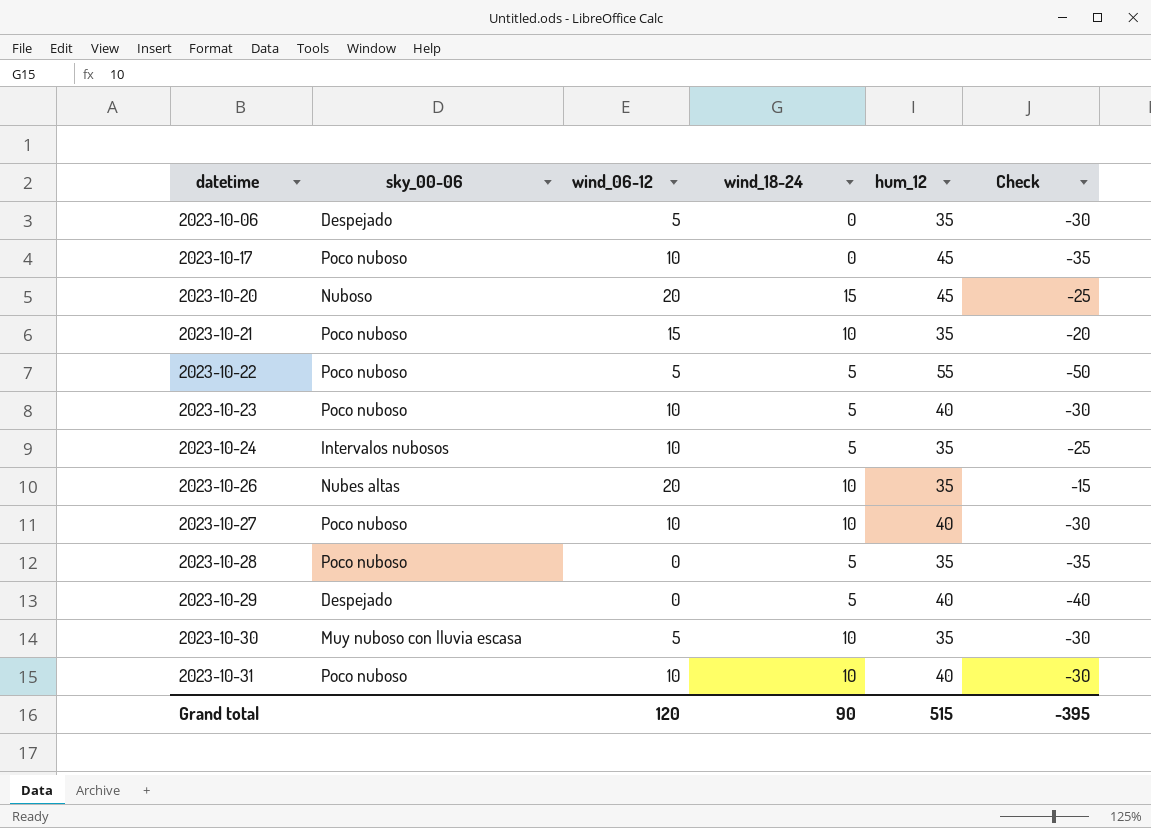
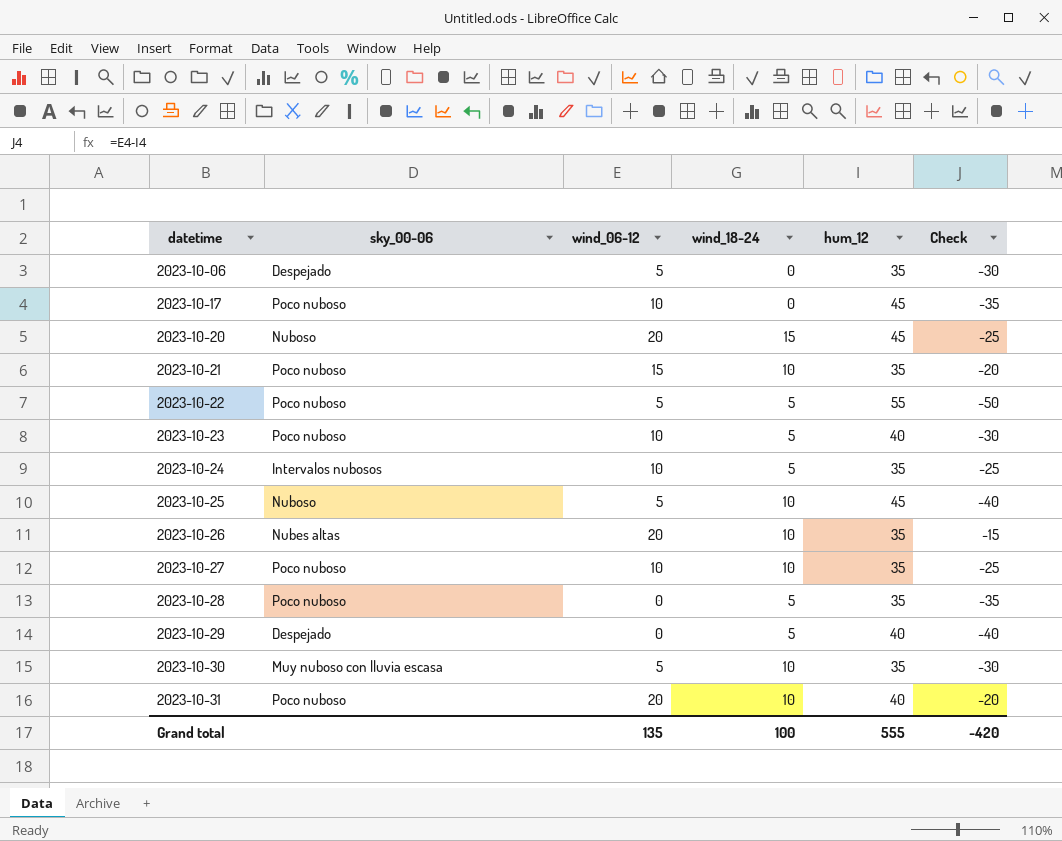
row 2023-10-25: none -> Nuboso | 5 | 10 | 45 | -40
2023-10-27 | hum_12: 40 -> 35
2023-10-27 | Check: -30 -> -25
2023-10-31 | wind_06-12: 10 -> 20
2023-10-31 | Check: -30 -> -20
Grand total | wind_06-12: 120 -> 135
Grand total | wind_18-24: 90 -> 100
Grand total | hum_12: 515 -> 555
Grand total | Check: -395 -> -420

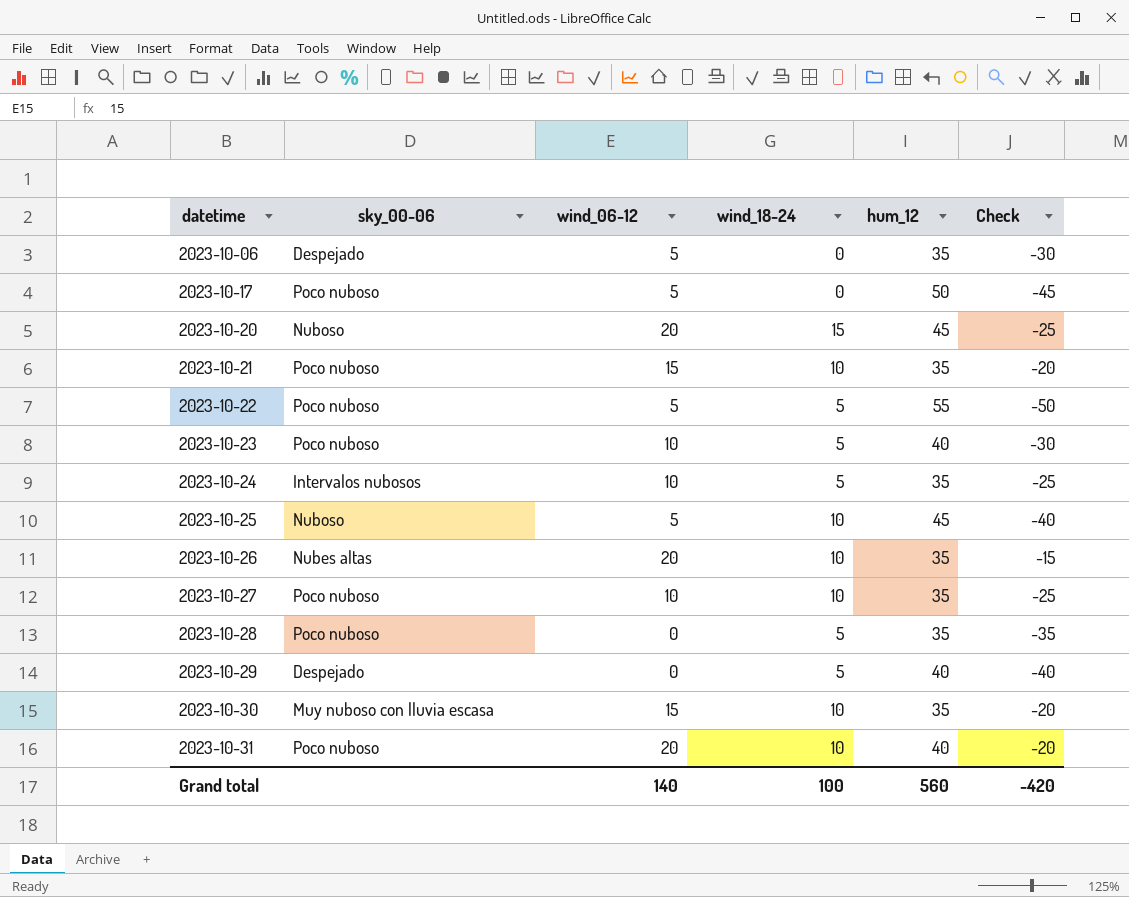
2023-10-17 | wind_06-12: 10 -> 5
2023-10-17 | hum_12: 45 -> 50
2023-10-17 | Check: -35 -> -45
2023-10-30 | wind_06-12: 5 -> 15
2023-10-30 | Check: -30 -> -20
Grand total | wind_06-12: 135 -> 140
Grand total | hum_12: 555 -> 560

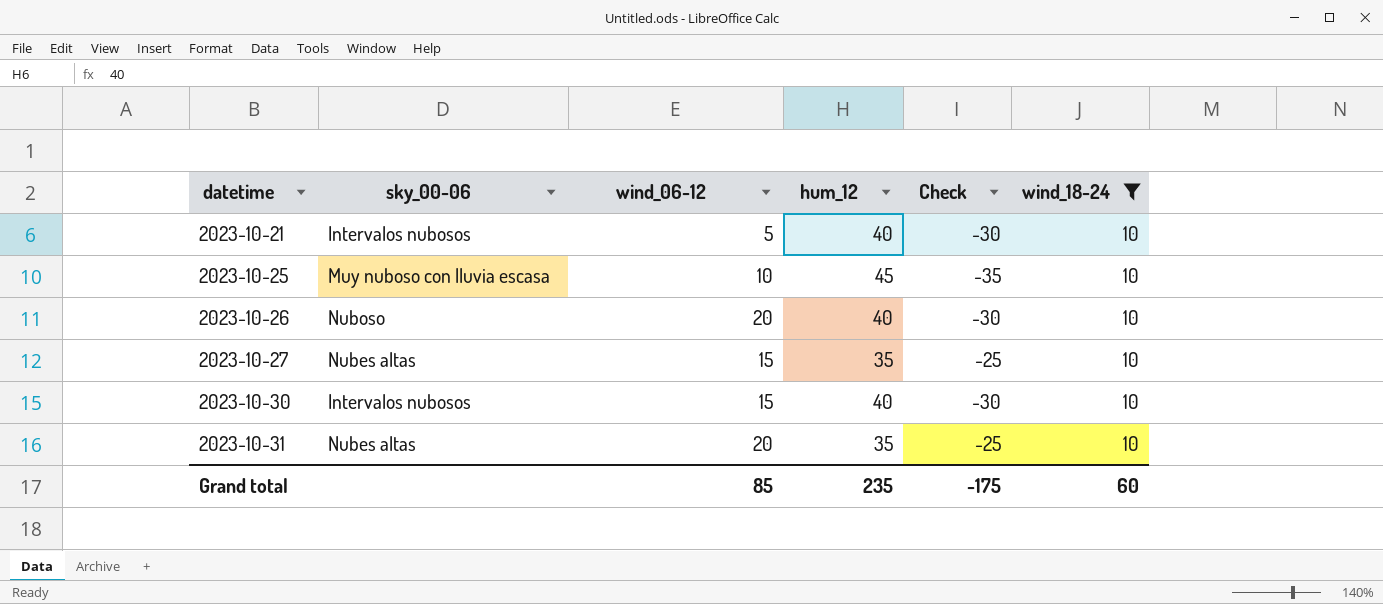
filter: none -> wind_18-24 = 10
column Check | formula: [wind_06-12] - [hum_12] -> [wind_18-24] - [hum_12]
column wind_18-24 | position: 4 -> 6
2023-10-21 | sky_00-06: Poco nuboso -> Intervalos nubosos
2023-10-21 | wind_06-12: 15 -> 5
2023-10-21 | hum_12: 35 -> 40
2023-10-25 | sky_00-06: Nuboso -> Muy nuboso con lluvia escasa
2023-10-25 | wind_06-12: 5 -> 10
2023-10-26 | sky_00-06: Nubes altas -> Nuboso
2023-10-26 | hum_12: 35 -> 40
2023-10-27 | sky_00-06: Poco nuboso -> Nubes altas
2023-10-27 | wind_06-12: 10 -> 15
2023-10-30 | sky_00-06: Muy nuboso con lluvia escasa -> Intervalos nubosos
2023-10-30 | hum_12: 35 -> 40
2023-10-31 | sky_00-06: Poco nuboso -> Nubes altas
2023-10-31 | hum_12: 40 -> 35
Grand total | wind_06-12: 140 -> 85
Grand total | hum_12: 560 -> 235
Grand total | Check: -420 -> -175
Grand total | wind_18-24: 100 -> 60

